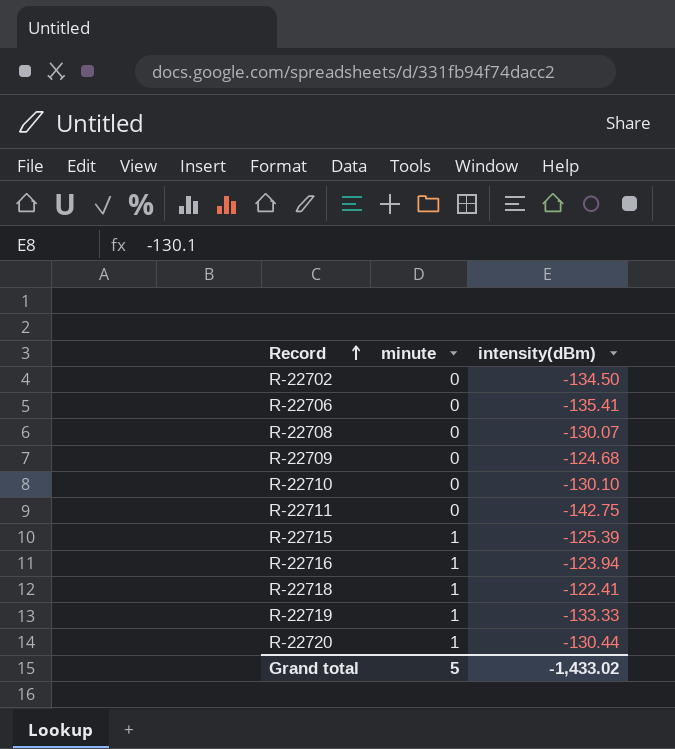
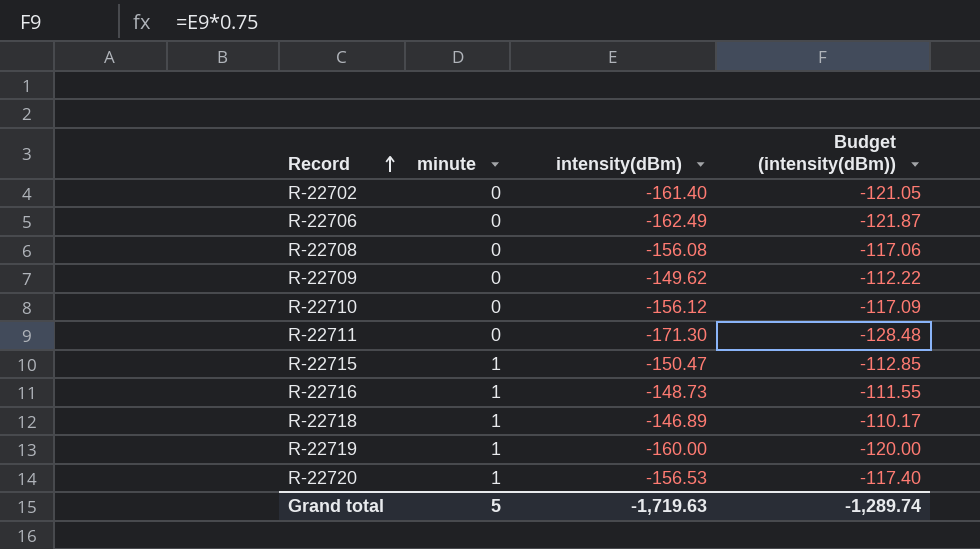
column Budget (intensity(dBm)) | formula: none -> [intensity(dBm)] * 0.75
R-22702 | intensity(dBm): -134.50 -> -161.40
R-22706 | intensity(dBm): -135.41 -> -162.49
R-22708 | intensity(dBm): -130.07 -> -156.08
R-22709 | intensity(dBm): -124.68 -> -149.62
R-22710 | intensity(dBm): -130.10 -> -156.12
R-22711 | intensity(dBm): -142.75 -> -171.30
R-22715 | intensity(dBm): -125.39 -> -150.47
R-22716 | intensity(dBm): -123.94 -> -148.73
R-22718 | intensity(dBm): -122.41 -> -146.89
R-22719 | intensity(dBm): -133.33 -> -160.00
R-22720 | intensity(dBm): -130.44 -> -156.53
Grand total | intensity(dBm): -1,433.02 -> -1,719.63

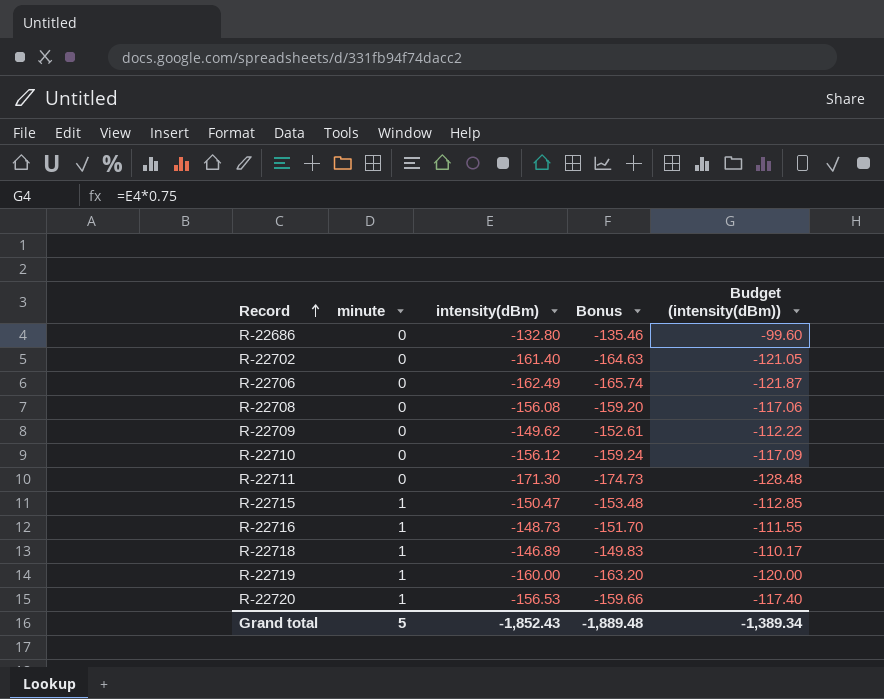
column Bonus | formula: none -> [intensity(dBm)] * 1.02
row R-22686: none -> 0 | -132.80 | -135.46 | -99.60
Grand total | intensity(dBm): -1,719.63 -> -1,852.43
Grand total | Budget (intensity(dBm)): -1,289.74 -> -1,389.34

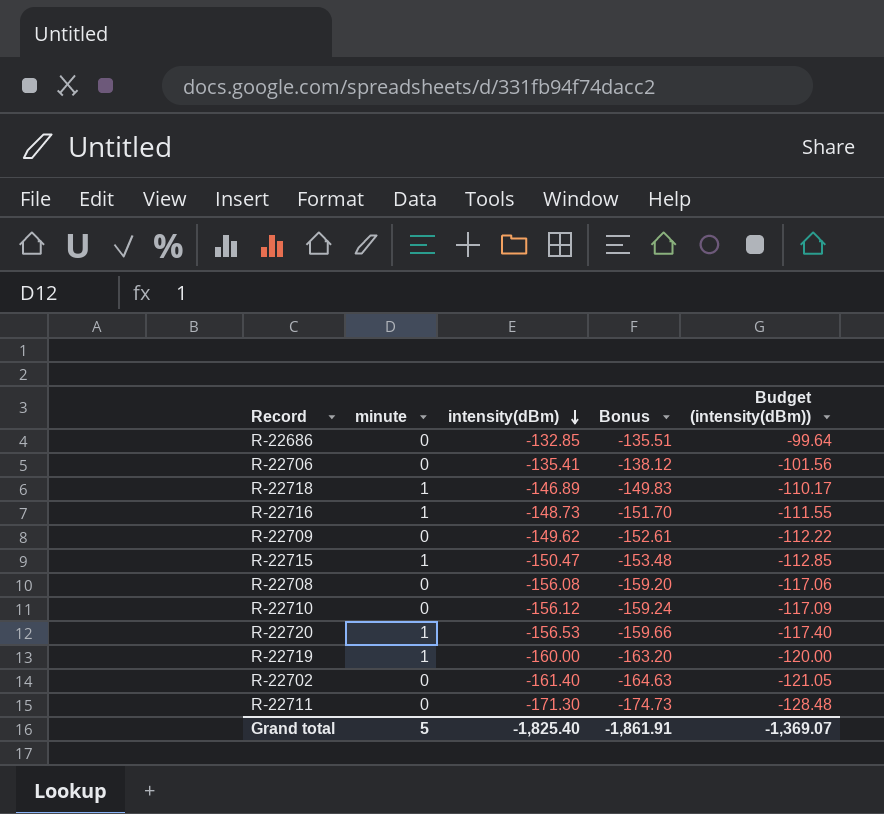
row order: Record ascending -> intensity(dBm) descending
R-22686 | intensity(dBm): -132.80 -> -132.85
R-22686 | Bonus: -135.46 -> -135.51
R-22686 | Budget (intensity(dBm)): -99.60 -> -99.64
R-22706 | intensity(dBm): -162.49 -> -135.41
R-22706 | Bonus: -165.74 -> -138.12
R-22706 | Budget (intensity(dBm)): -121.87 -> -101.56
Grand total | intensity(dBm): -1,852.43 -> -1,825.40
Grand total | Bonus: -1,889.48 -> -1,861.91
Grand total | Budget (intensity(dBm)): -1,389.34 -> -1,369.07

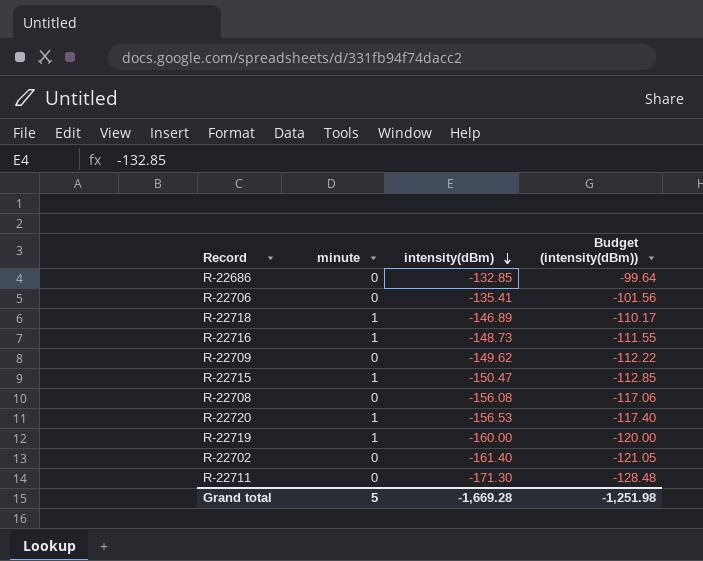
column Bonus | formula: [intensity(dBm)] * 1.02 -> none
row R-22710: 0 | -156.12 | -159.24 | -117.09 -> none
Grand total | intensity(dBm): -1,825.40 -> -1,669.28
Grand total | Budget (intensity(dBm)): -1,369.07 -> -1,251.98

